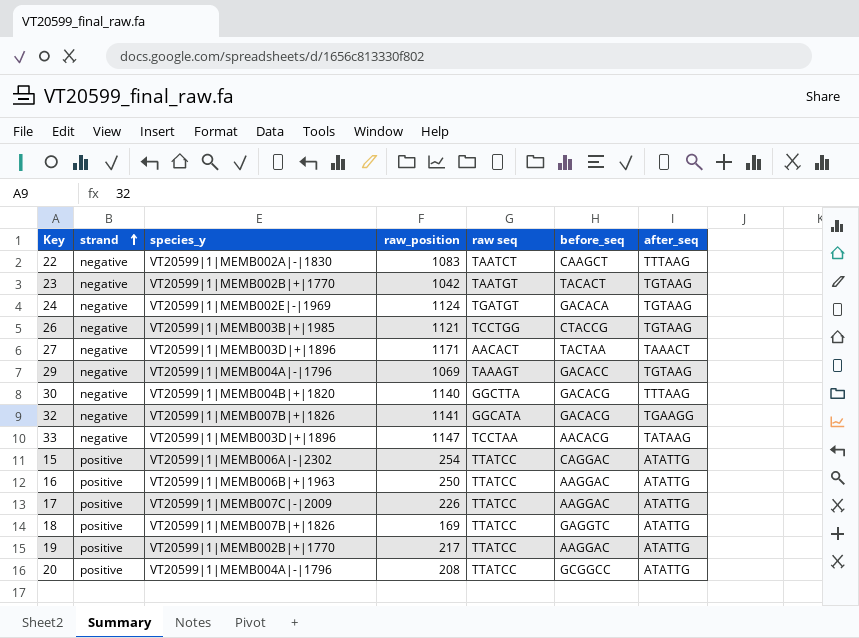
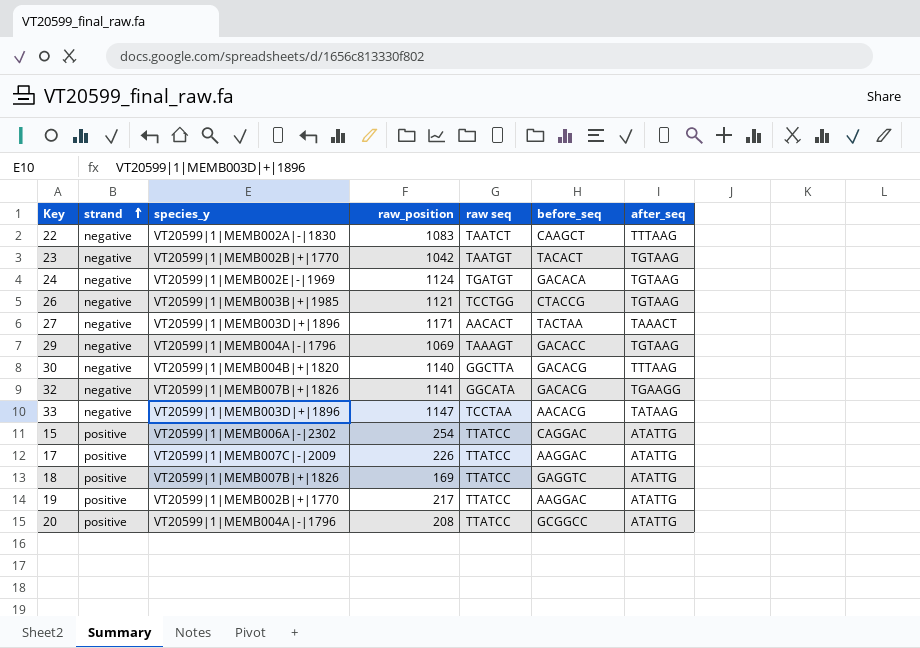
row 16: positive | VT20599|1|MEMB006B|+|1963 | 250 | TTATCC | AAGGAC | ATATTG -> none

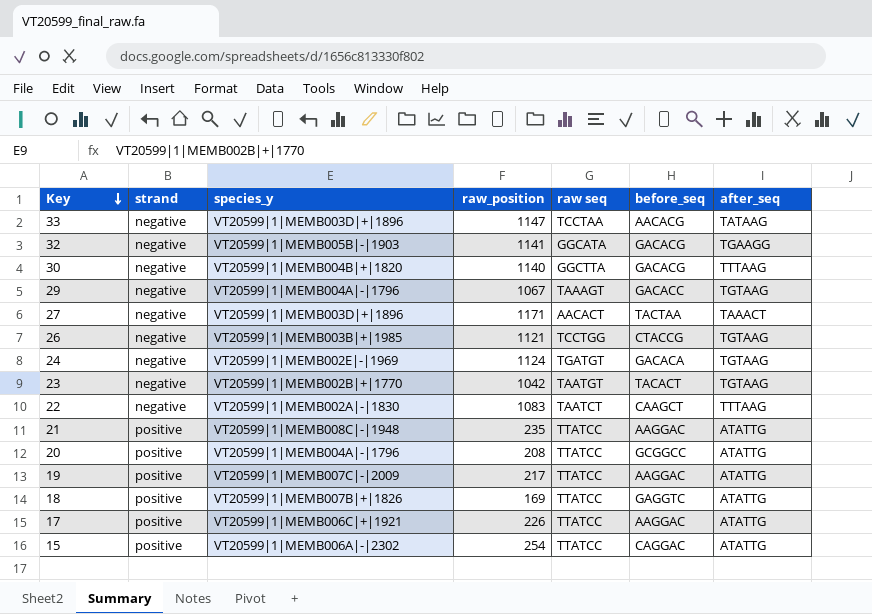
row order: strand ascending -> Key descending
32 | species_y: VT20599|1|MEMB007B|+|1826 -> VT20599|1|MEMB005B|-|1903
29 | raw_position: 1069 -> 1067
row 21: none -> positive | VT20599|1|MEMB008C|-|1948 | 235 | TTATCC | AAGGAC | ATATTG
19 | species_y: VT20599|1|MEMB002B|+|1770 -> VT20599|1|MEMB007C|-|2009
17 | species_y: VT20599|1|MEMB007C|-|2009 -> VT20599|1|MEMB006C|+|1921

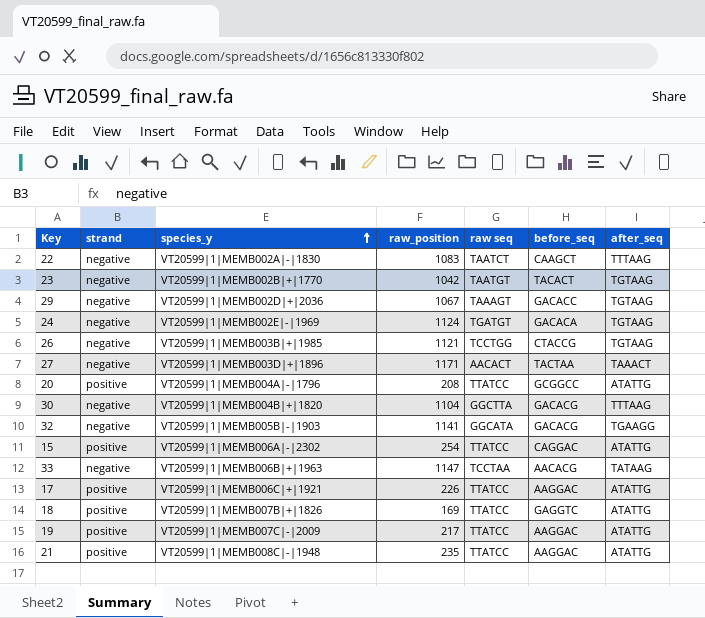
row order: Key descending -> species_y ascending
29 | species_y: VT20599|1|MEMB004A|-|1796 -> VT20599|1|MEMB002D|+|2036
30 | raw_position: 1140 -> 1104
33 | species_y: VT20599|1|MEMB003D|+|1896 -> VT20599|1|MEMB006B|+|1963

